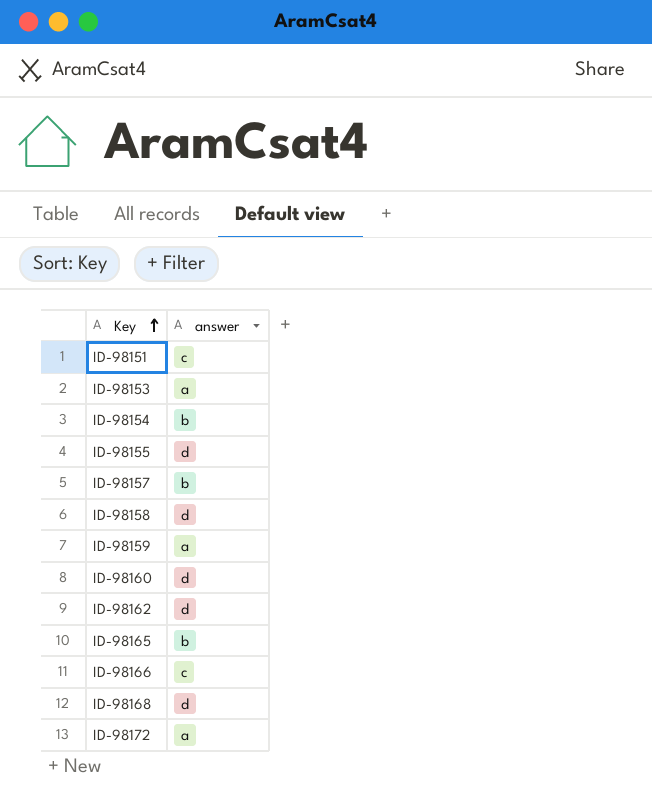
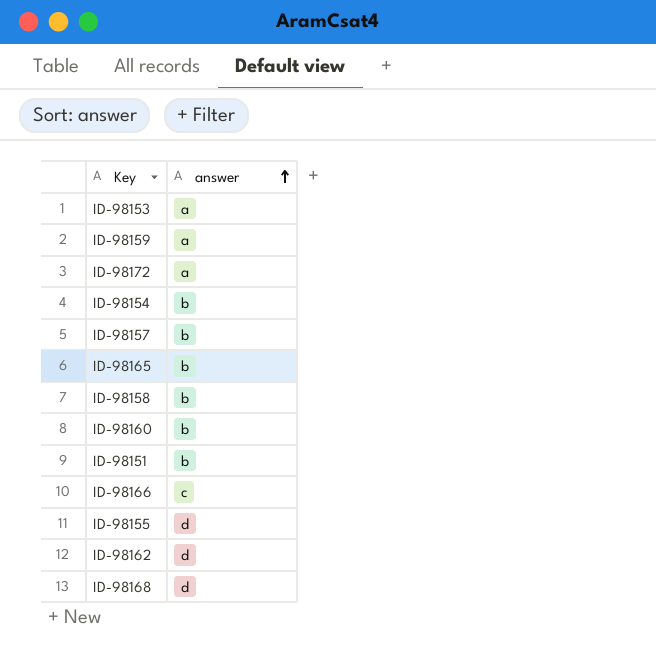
row order: Key ascending -> answer ascending
ID-98158 | answer: d -> b
ID-98160 | answer: d -> b
ID-98151 | answer: c -> b

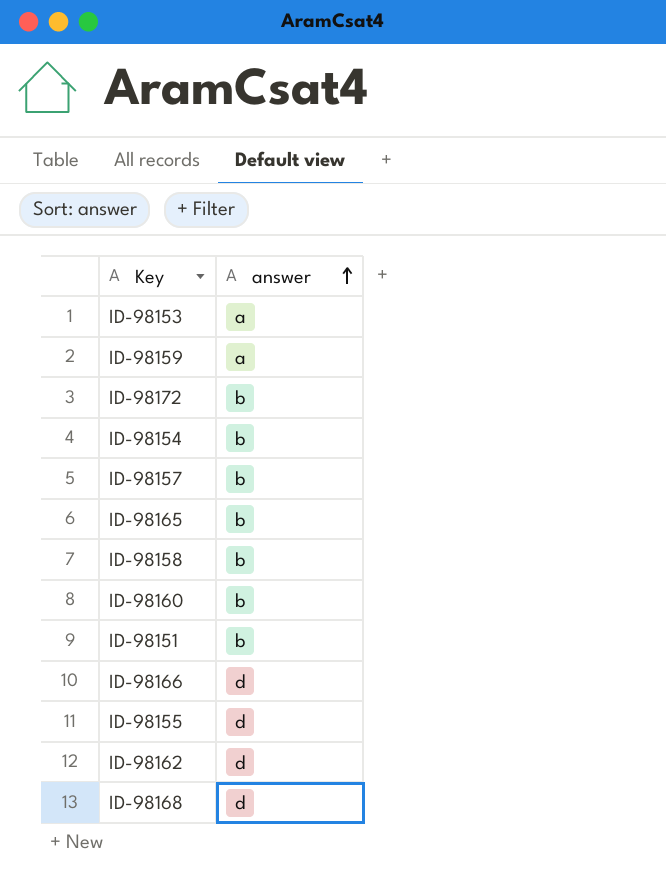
ID-98172 | answer: a -> b
ID-98166 | answer: c -> d

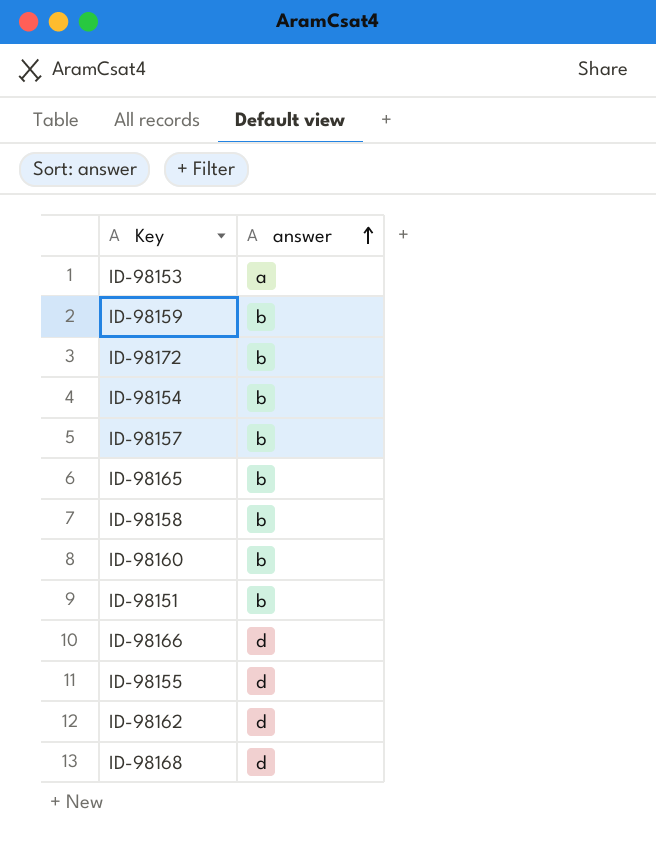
ID-98159 | answer: a -> b

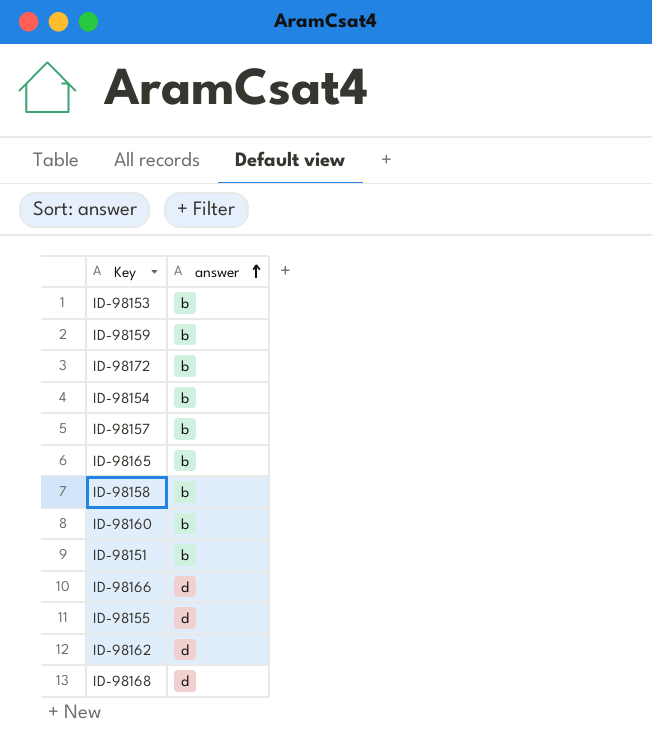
ID-98153 | answer: a -> b

